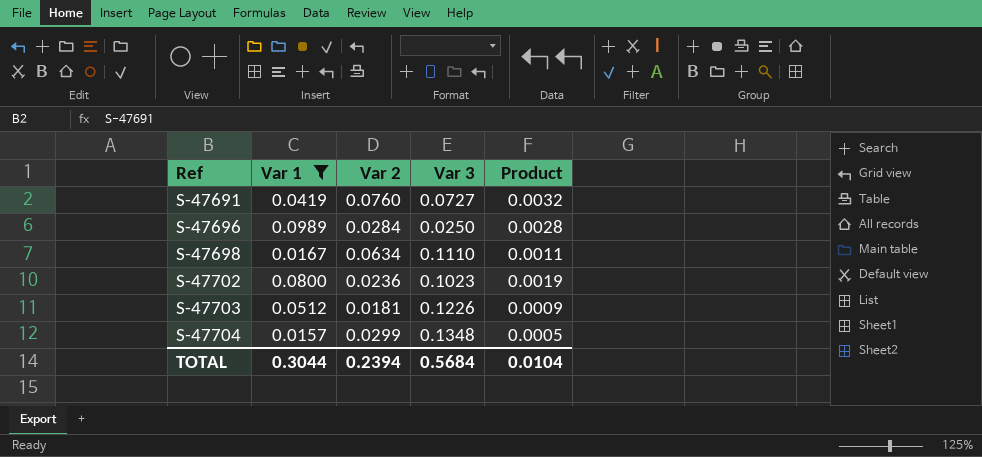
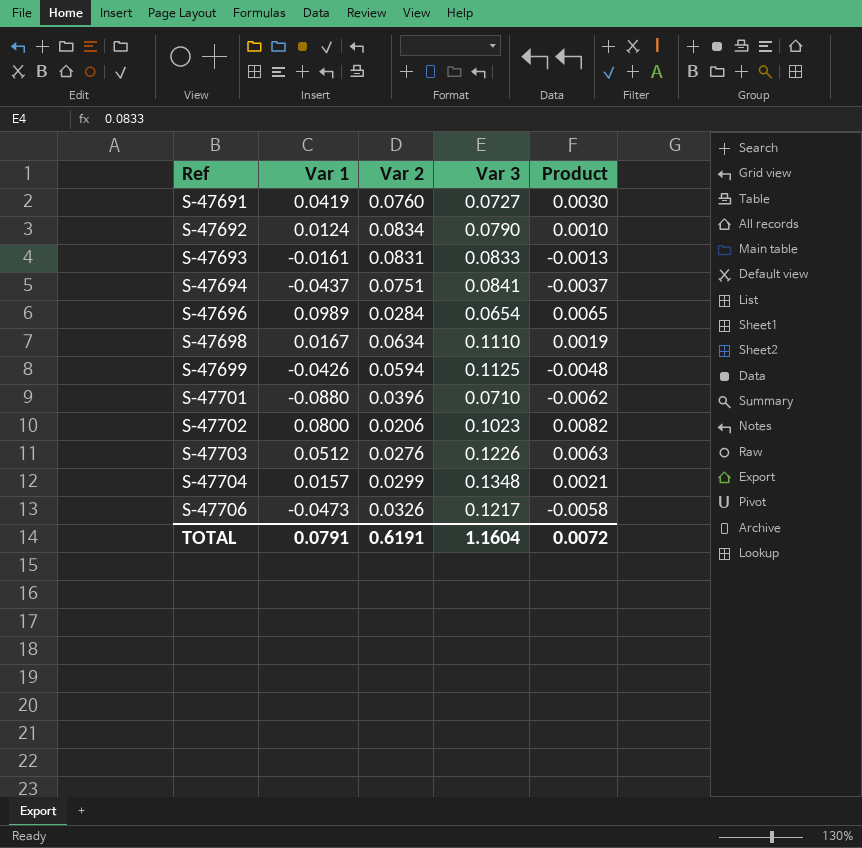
filter: Var 1 >= 0.0157 -> none
column Product | formula: [Var 1] * [Var 2] -> [Var 1] * [Var 3]
S-47696 | Var 3: 0.0250 -> 0.0654
S-47702 | Var 2: 0.0236 -> 0.0206
S-47703 | Var 2: 0.0181 -> 0.0276
TOTAL | Var 1: 0.3044 -> 0.0791
TOTAL | Var 2: 0.2394 -> 0.6191
TOTAL | Var 3: 0.5684 -> 1.1604
TOTAL | Product: 0.0104 -> 0.0072

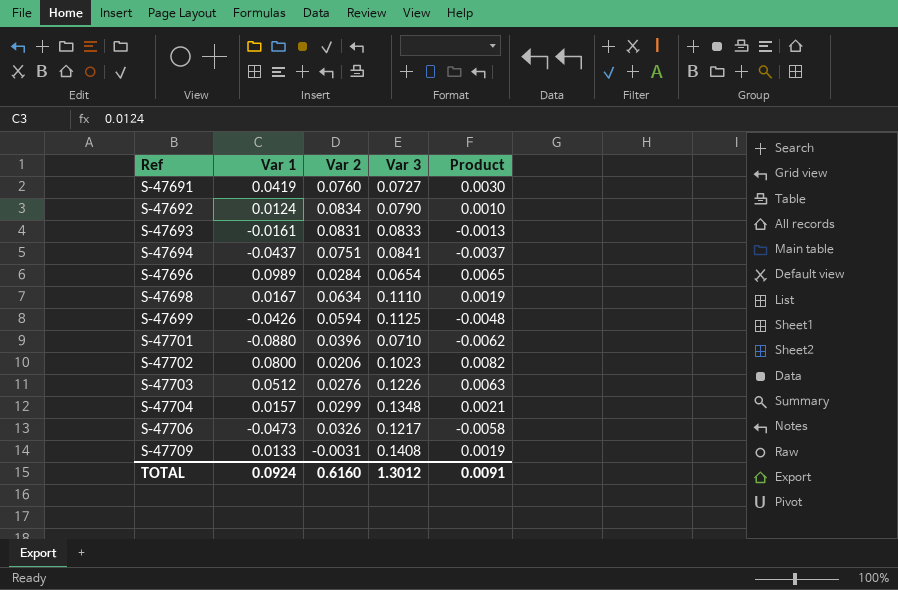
row S-47709: none -> 0.0133 | -0.0031 | 0.1408 | 0.0019
TOTAL | Var 1: 0.0791 -> 0.0924
TOTAL | Var 2: 0.6191 -> 0.6160
TOTAL | Var 3: 1.1604 -> 1.3012
TOTAL | Product: 0.0072 -> 0.0091

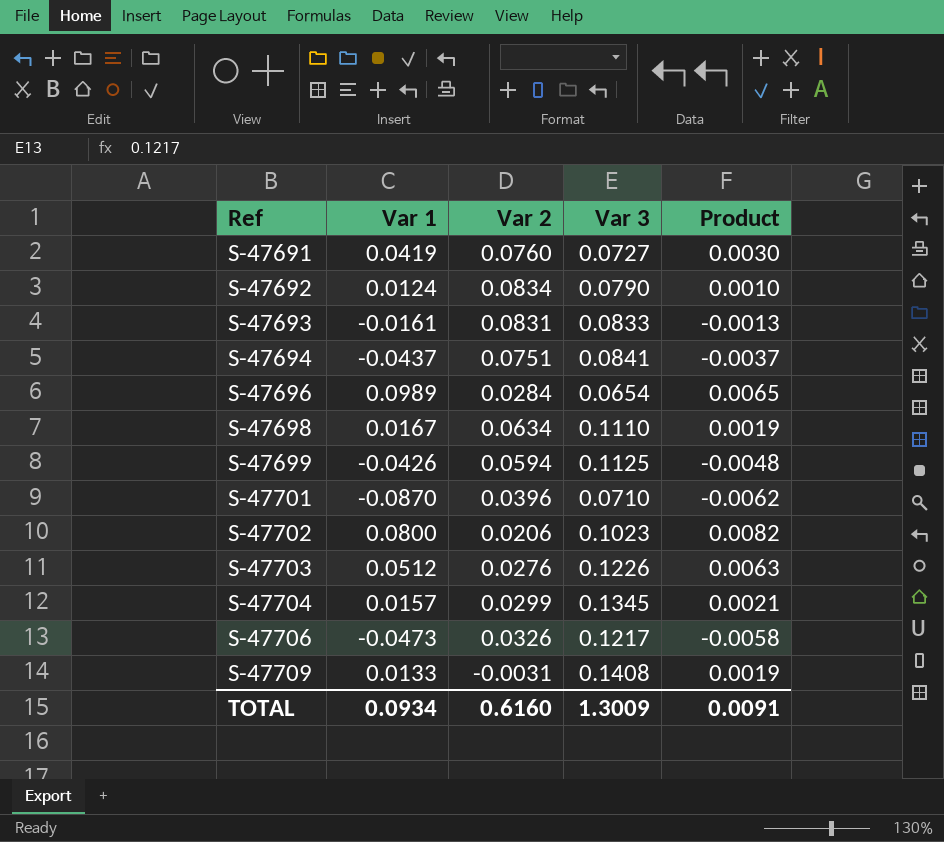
S-47701 | Var 1: -0.0880 -> -0.0870
S-47704 | Var 3: 0.1348 -> 0.1345
TOTAL | Var 1: 0.0924 -> 0.0934
TOTAL | Var 3: 1.3012 -> 1.3009

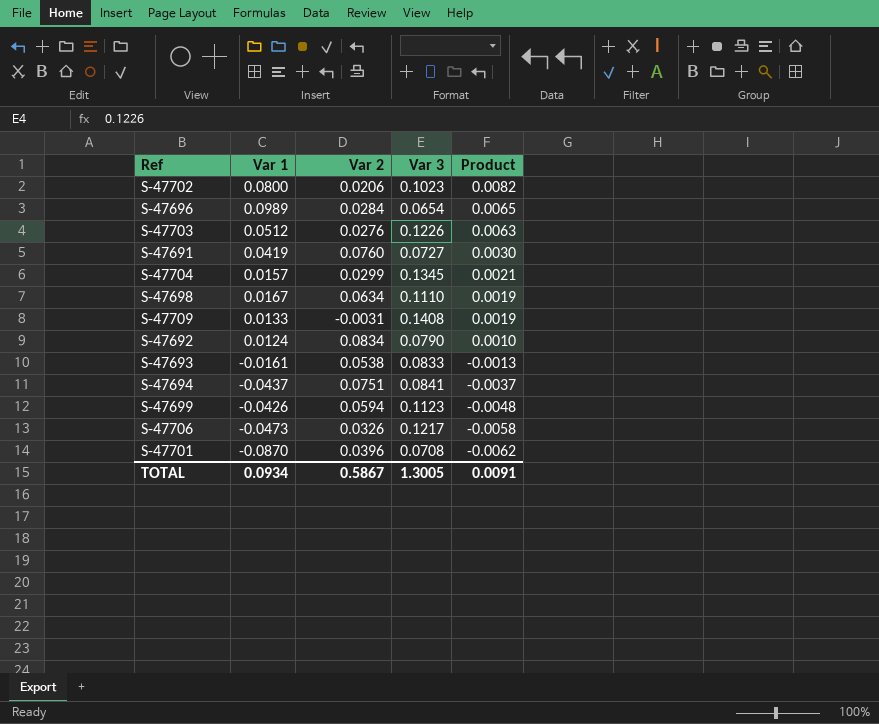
row order: Ref ascending -> Product descending
S-47693 | Var 2: 0.0831 -> 0.0538
S-47699 | Var 3: 0.1125 -> 0.1123
S-47701 | Var 3: 0.0710 -> 0.0708
TOTAL | Var 2: 0.6160 -> 0.5867
TOTAL | Var 3: 1.3009 -> 1.3005

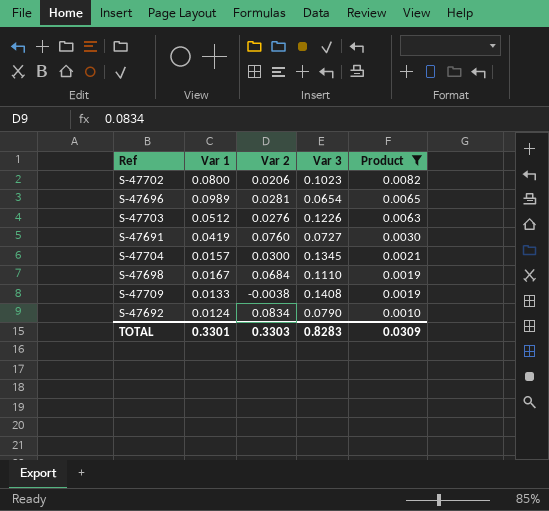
filter: none -> Product >= 0.0010
S-47696 | Var 2: 0.0284 -> 0.0281
S-47704 | Var 2: 0.0299 -> 0.0300
S-47698 | Var 2: 0.0634 -> 0.0684
S-47709 | Var 2: -0.0031 -> -0.0038
TOTAL | Var 1: 0.0934 -> 0.3301
TOTAL | Var 2: 0.5867 -> 0.3303
TOTAL | Var 3: 1.3005 -> 0.8283
TOTAL | Product: 0.0091 -> 0.0309

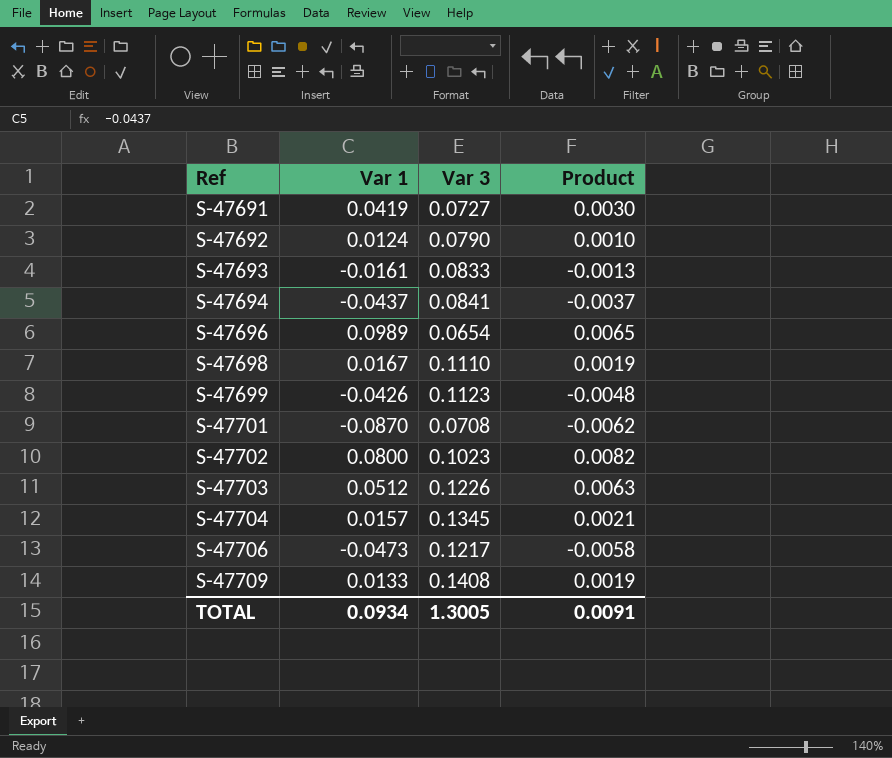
filter: Product >= 0.0010 -> none
row order: Product descending -> Ref ascending
column Var 2 | position: 3 -> none
TOTAL | Var 1: 0.3301 -> 0.0934
TOTAL | Var 3: 0.8283 -> 1.3005
TOTAL | Product: 0.0309 -> 0.0091

